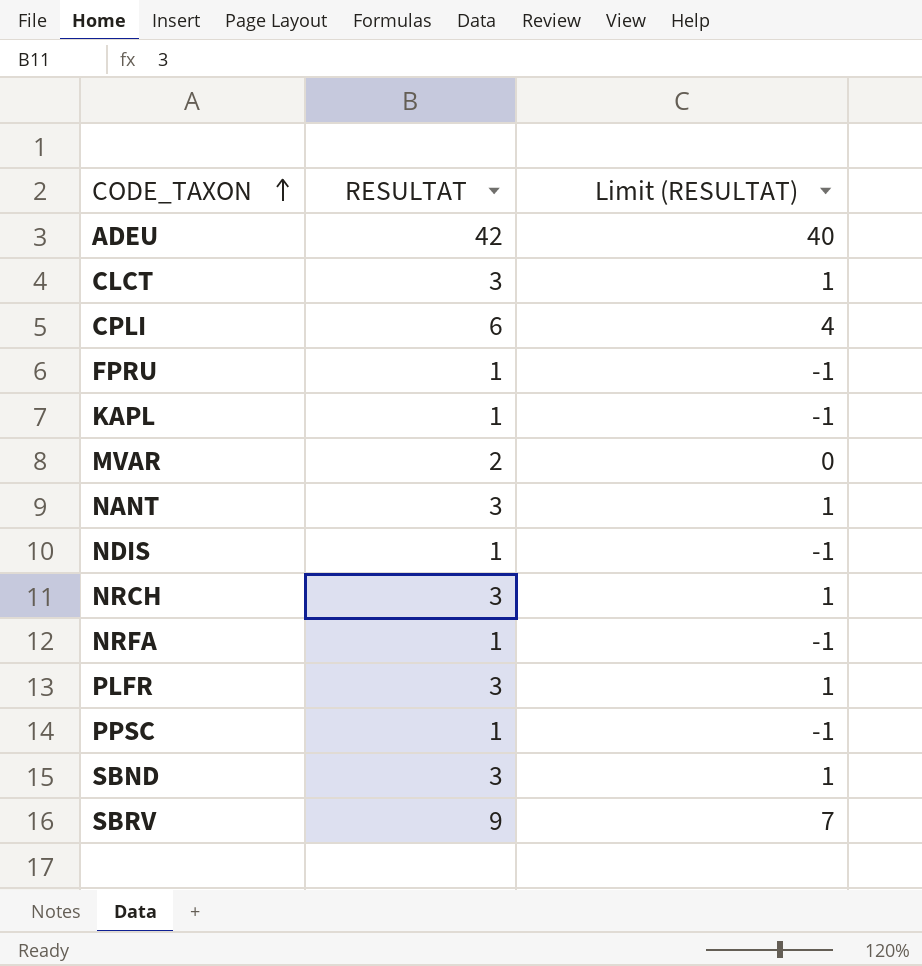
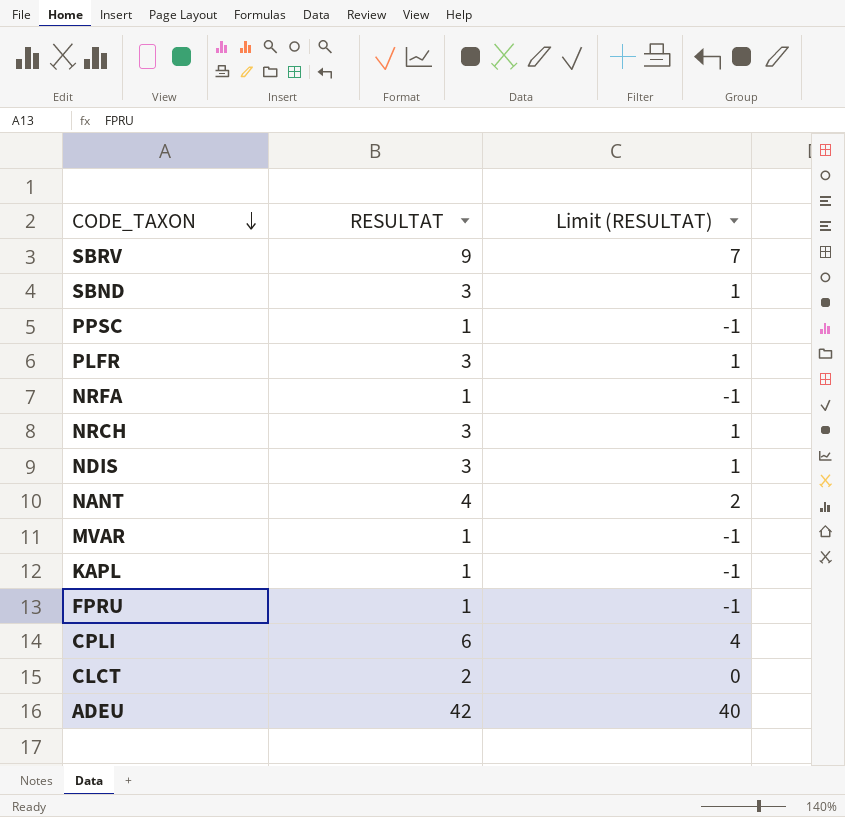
row order: CODE_TAXON ascending -> CODE_TAXON descending
NDIS | RESULTAT: 1 -> 3
NDIS | Limit (RESULTAT): -1 -> 1
NANT | RESULTAT: 3 -> 4
NANT | Limit (RESULTAT): 1 -> 2
MVAR | RESULTAT: 2 -> 1
MVAR | Limit (RESULTAT): 0 -> -1
CLCT | RESULTAT: 3 -> 2
CLCT | Limit (RESULTAT): 1 -> 0

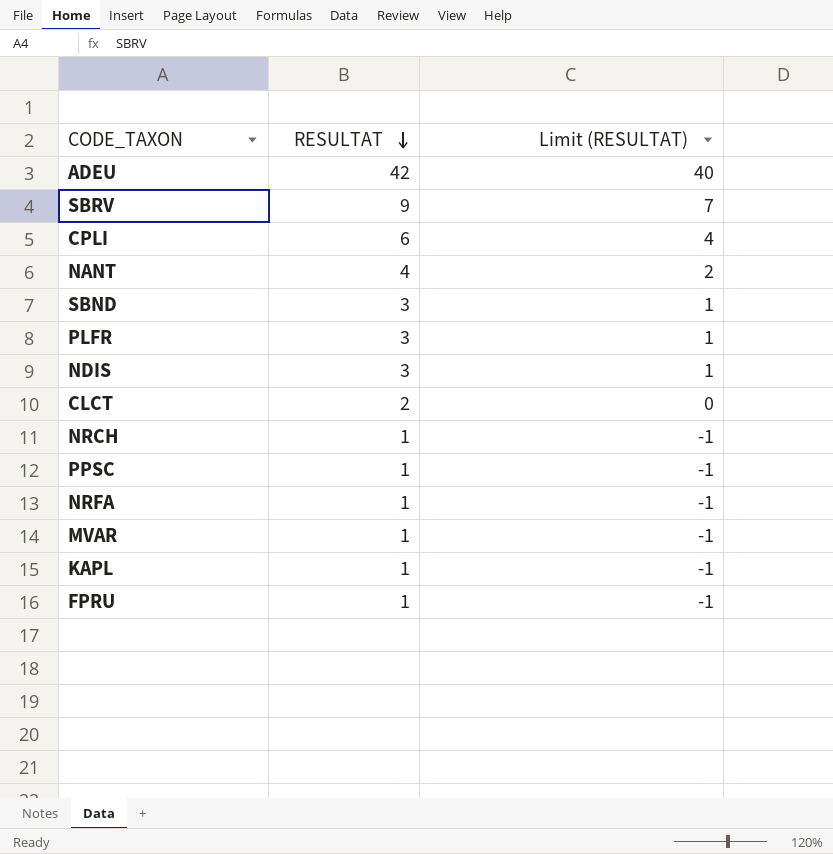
row order: CODE_TAXON descending -> RESULTAT descending
NRCH | RESULTAT: 3 -> 1
NRCH | Limit (RESULTAT): 1 -> -1

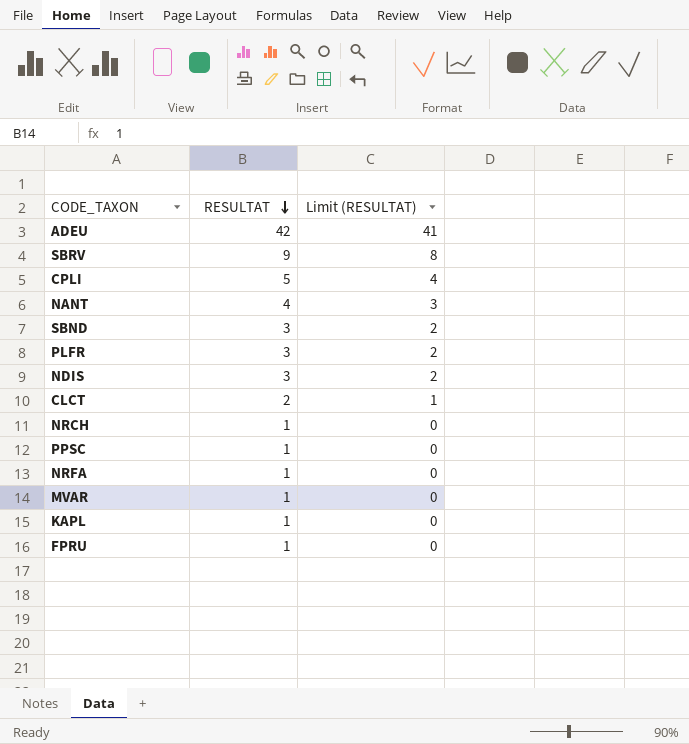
column Limit (RESULTAT) | formula: [RESULTAT] - 2 -> [RESULTAT] - 1
CPLI | RESULTAT: 6 -> 5

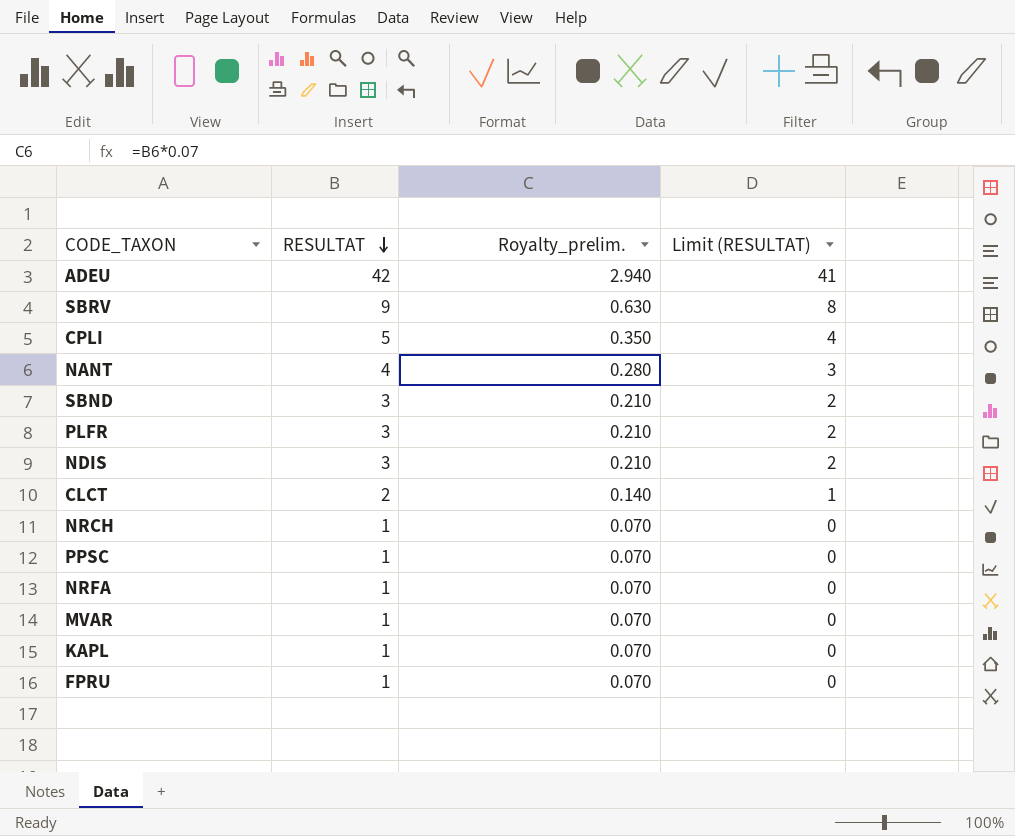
column Royalty_prelim. | formula: none -> [RESULTAT] * 0.07

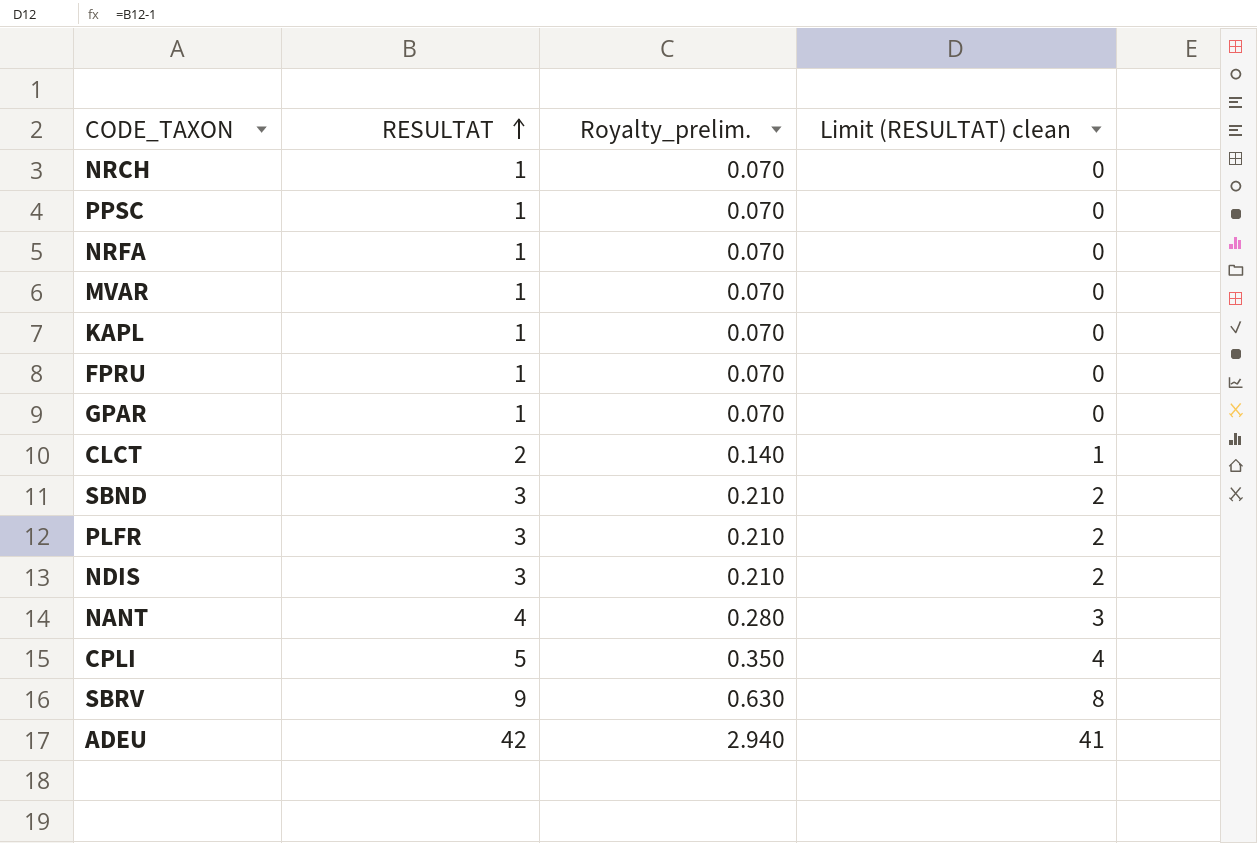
row order: RESULTAT descending -> RESULTAT ascending
column name: Limit (RESULTAT) -> Limit (RESULTAT) clean
row GPAR: none -> 1 | 0.070 | 0

